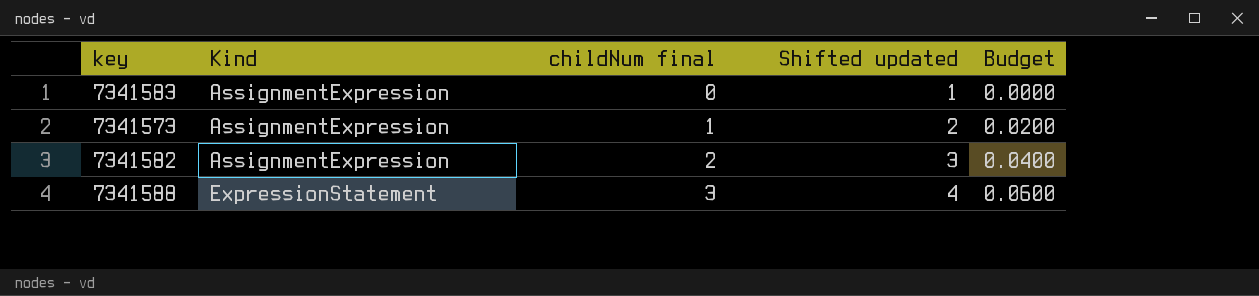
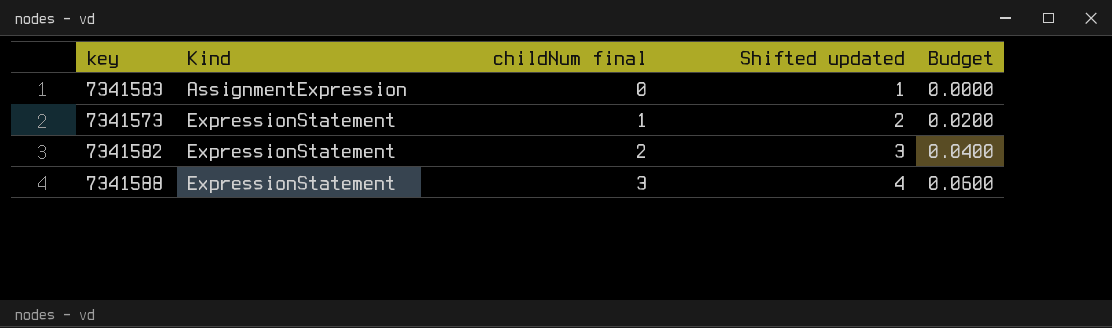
7341573 | Kind: AssignmentExpression -> ExpressionStatement
7341582 | Kind: AssignmentExpression -> ExpressionStatement

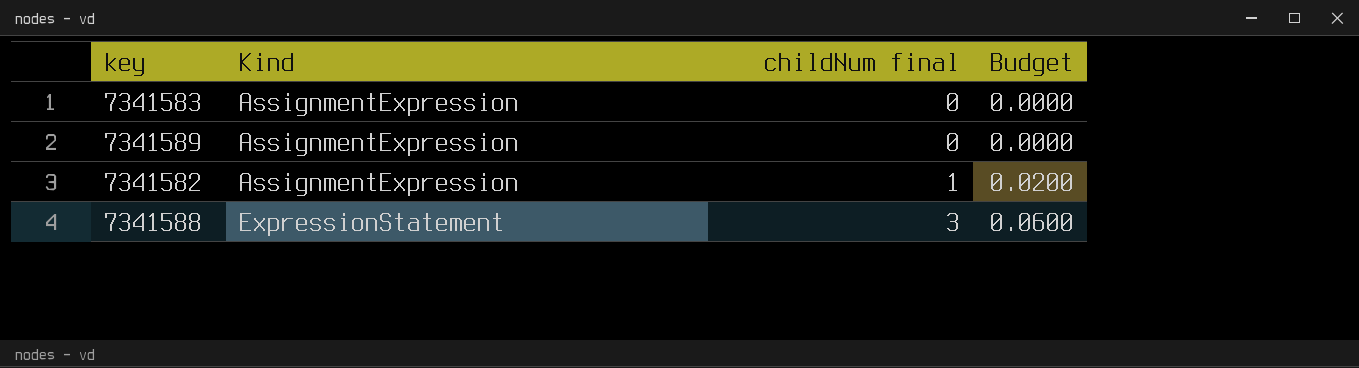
column Shifted updated | formula: [childNum final] + 1 -> none
row 7341573: ExpressionStatement | 1 | 2 | 0.0200 -> none
row 7341589: none -> AssignmentExpression | 0 | 0.0000
7341582 | Kind: ExpressionStatement -> AssignmentExpression
7341582 | childNum final: 2 -> 1
7341582 | Budget: 0.0400 -> 0.0200

